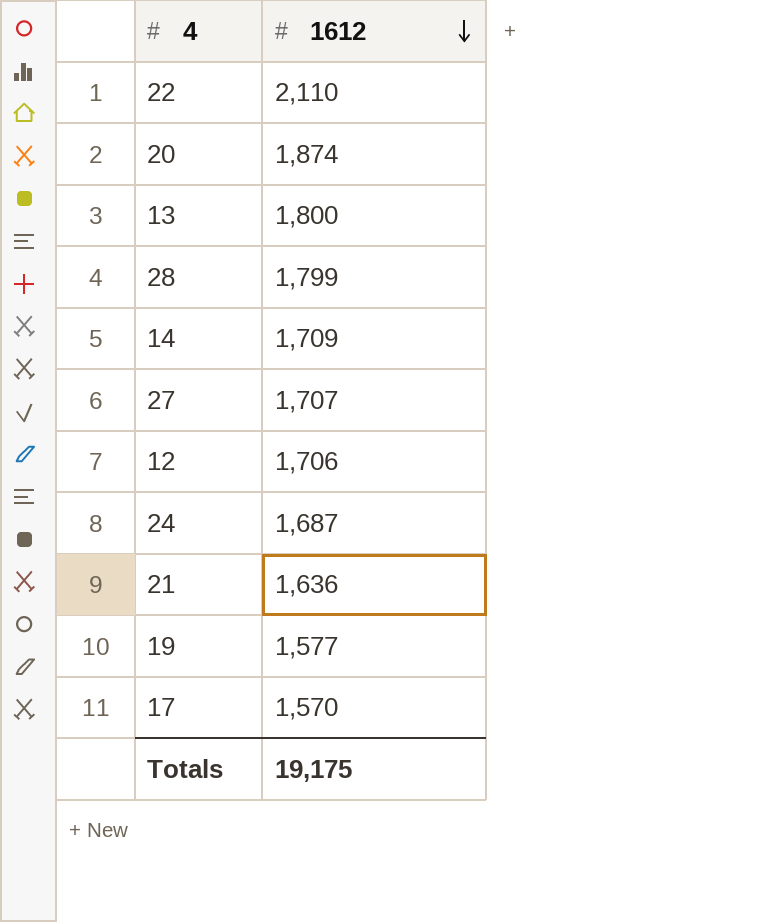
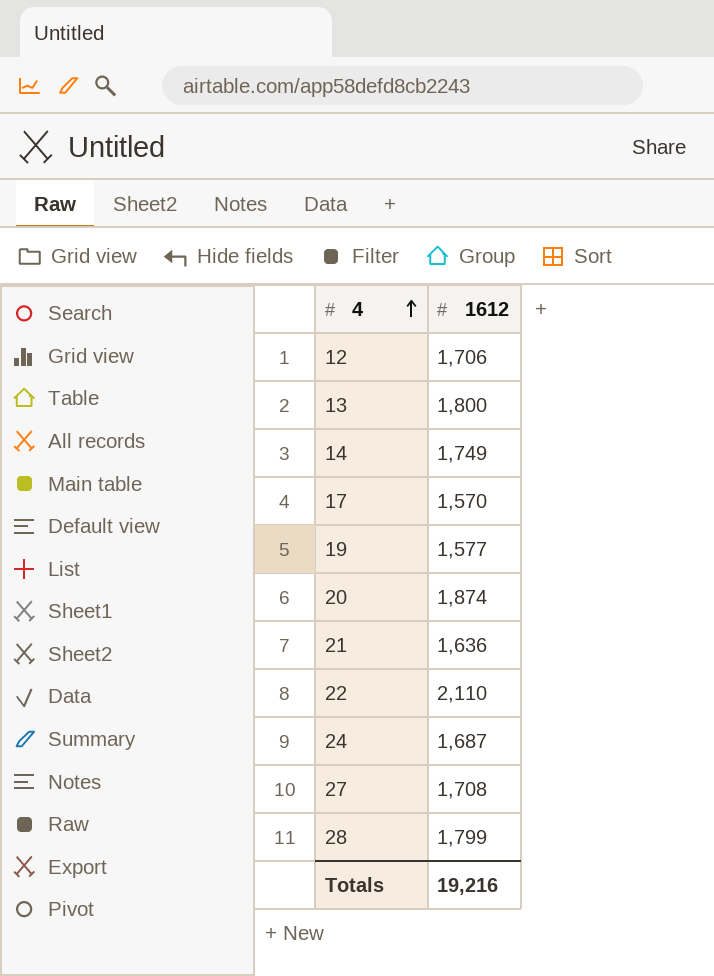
row order: 1612 descending -> 4 ascending
14 | 1612: 1,709 -> 1,749
27 | 1612: 1,707 -> 1,708
Totals | 1612: 19,175 -> 19,216

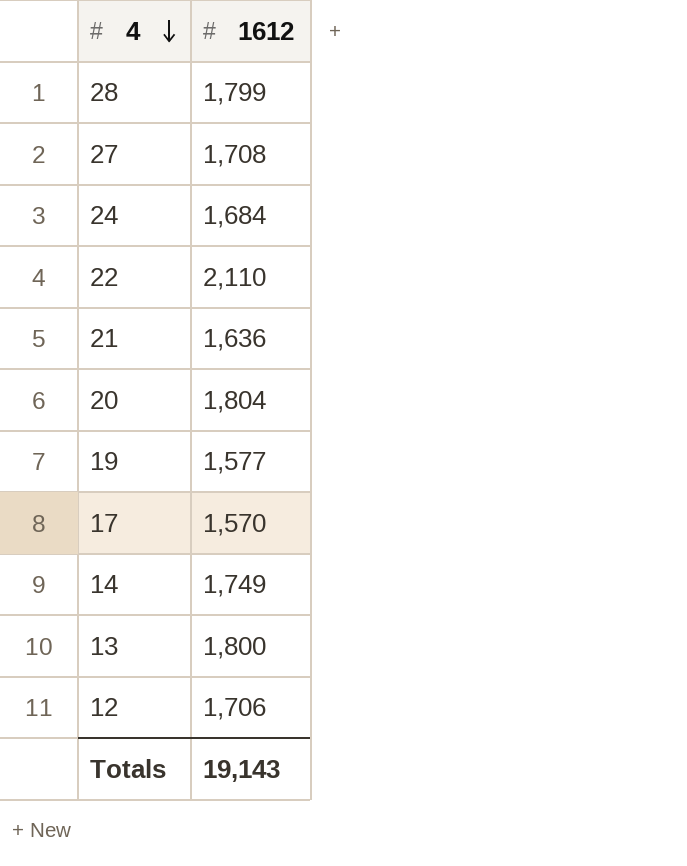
row order: 4 ascending -> 4 descending
24 | 1612: 1,687 -> 1,684
20 | 1612: 1,874 -> 1,804
Totals | 1612: 19,216 -> 19,143

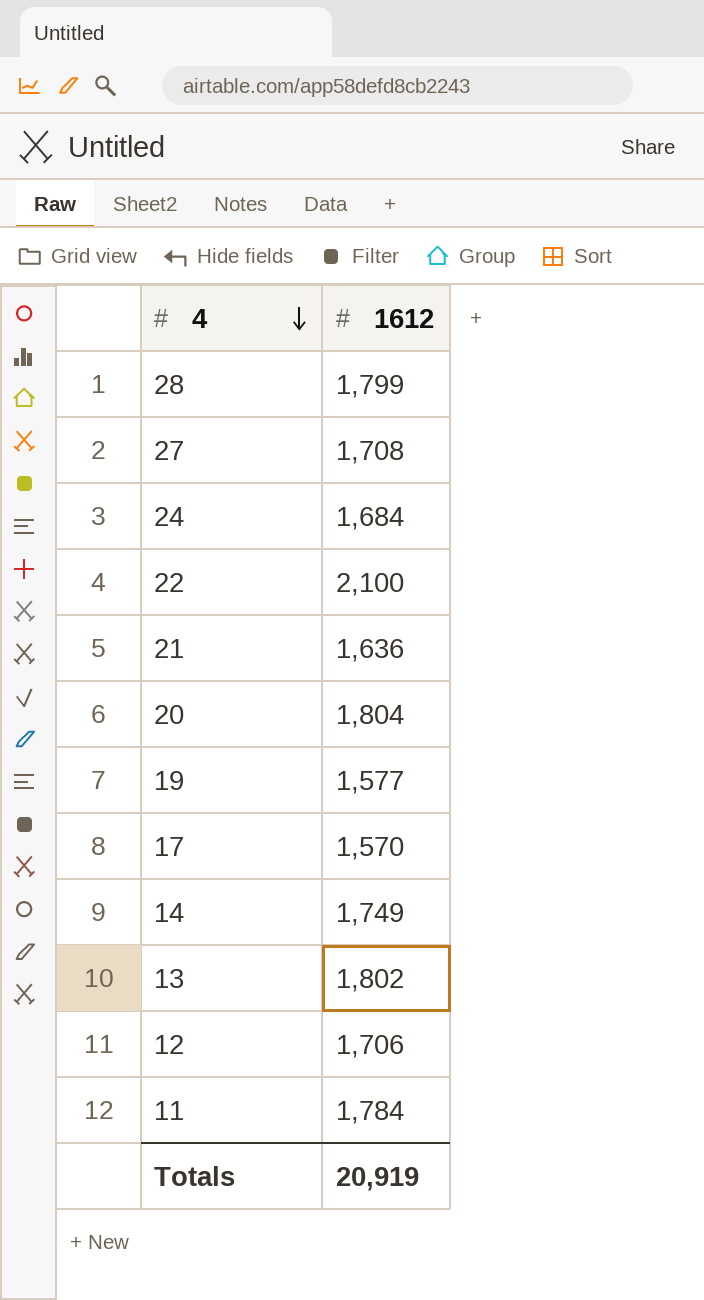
22 | 1612: 2,110 -> 2,100
13 | 1612: 1,800 -> 1,802
row 11: none -> 1,784
Totals | 1612: 19,143 -> 20,919

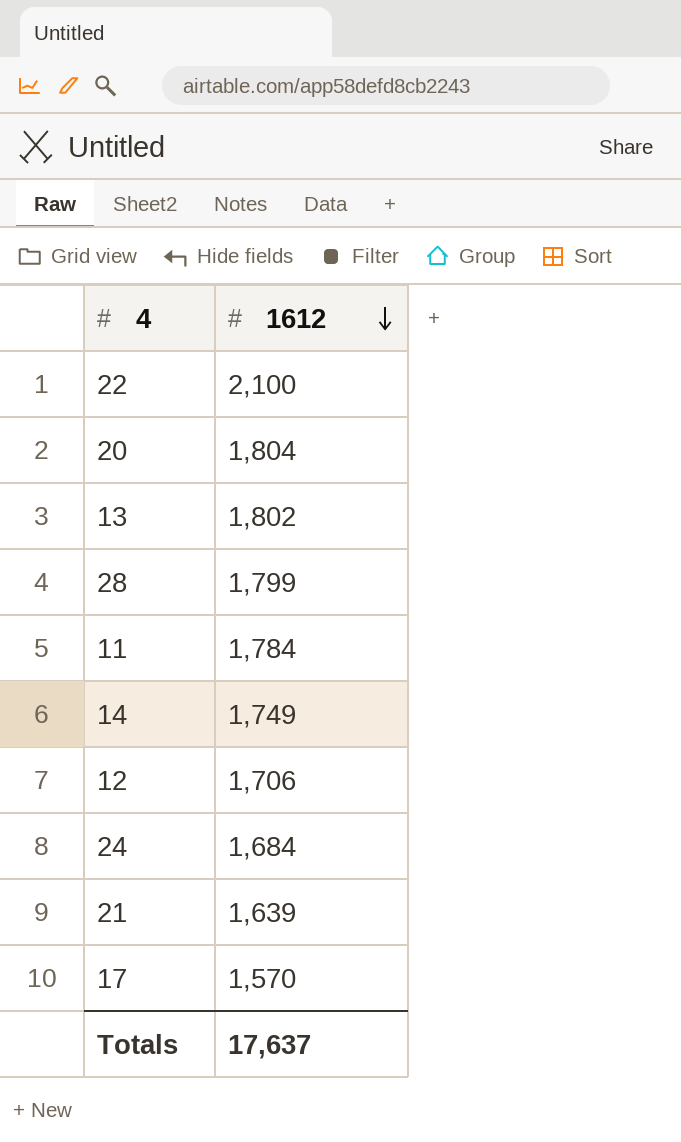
row order: 4 descending -> 1612 descending
row 27: 1,708 -> none
row 19: 1,577 -> none
21 | 1612: 1,636 -> 1,639
Totals | 1612: 20,919 -> 17,637

